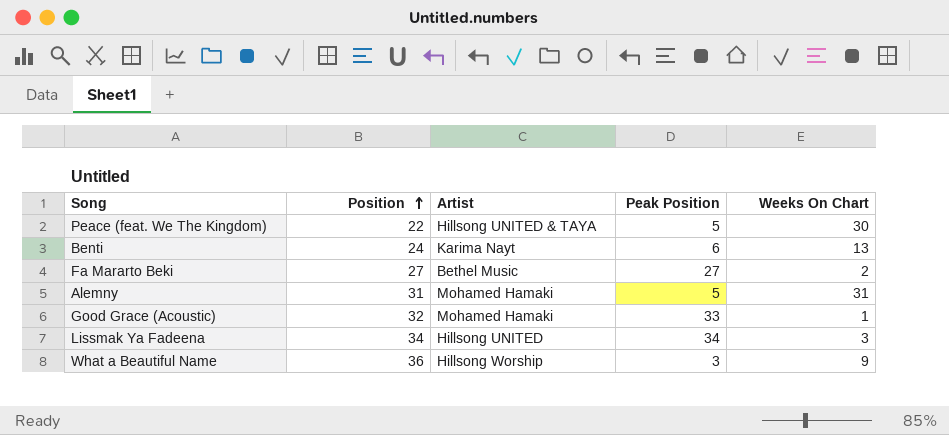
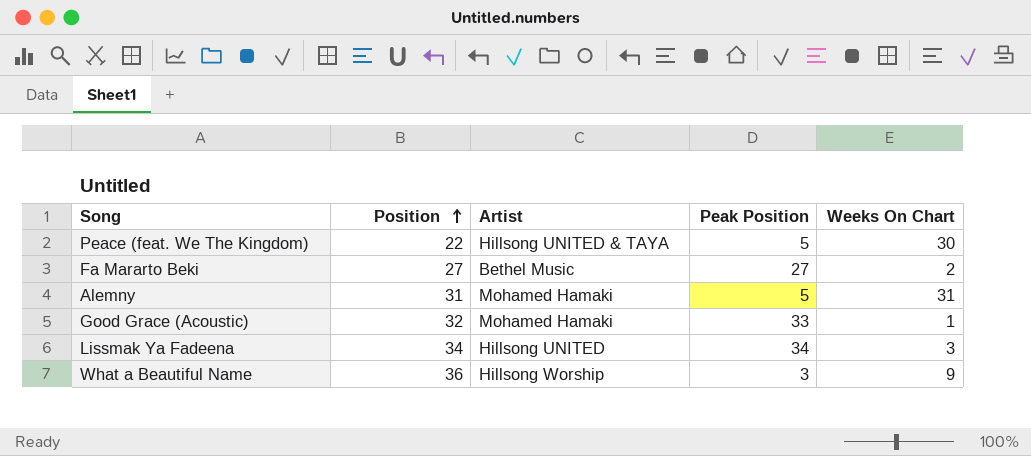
row Benti: 24 | Karima Nayt | 6 | 13 -> none

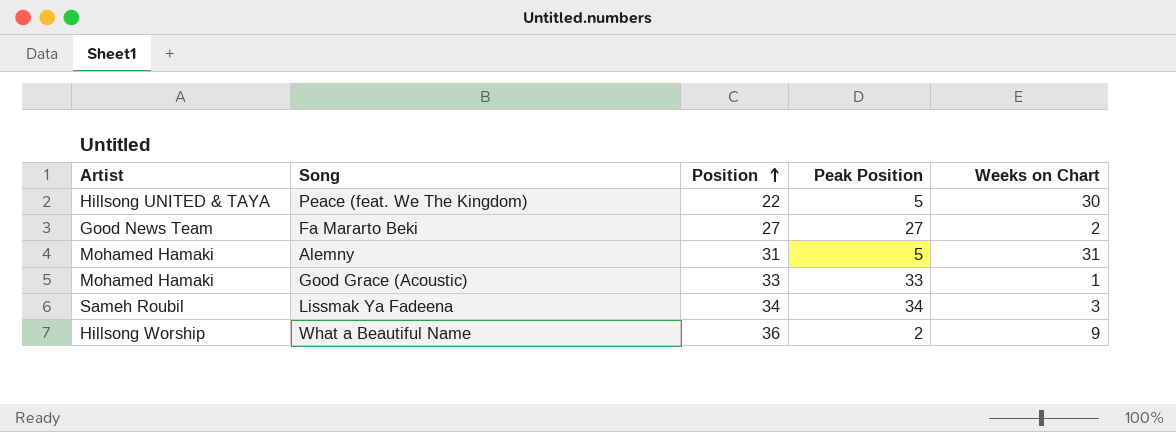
column Artist | position: 3 -> 1
column name: Weeks On Chart -> Weeks on Chart
Fa Mararto Beki | Artist: Bethel Music -> Good News Team
Good Grace (Acoustic) | Position: 32 -> 33
Lissmak Ya Fadeena | Artist: Hillsong UNITED -> Sameh Roubil
What a Beautiful Name | Peak Position: 3 -> 2

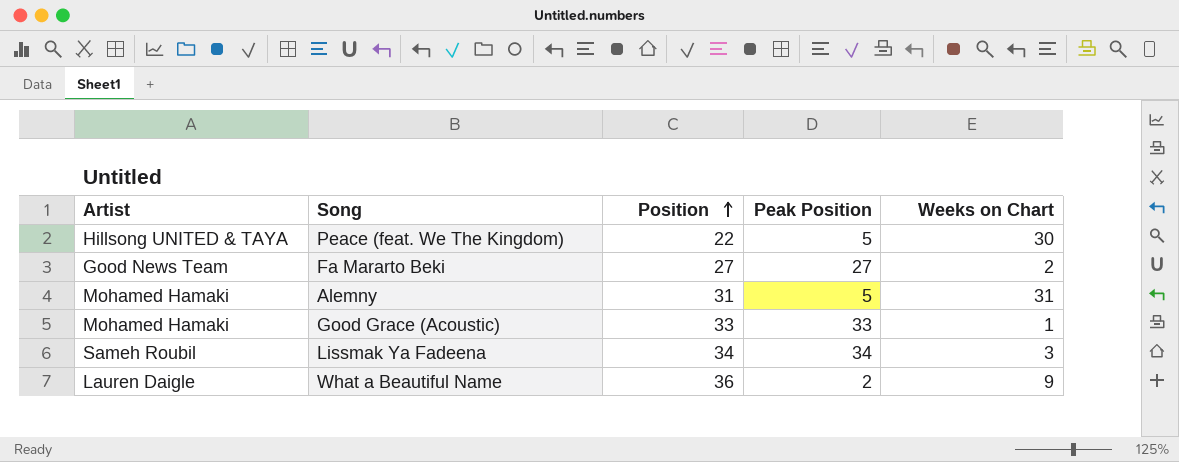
What a Beautiful Name | Artist: Hillsong Worship -> Lauren Daigle

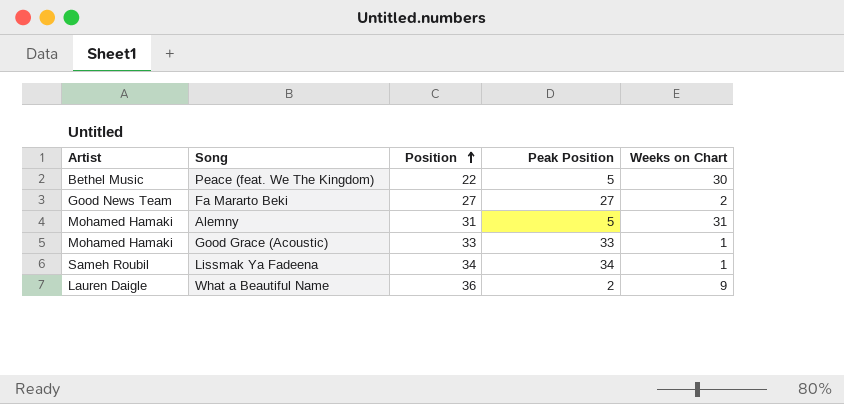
Peace (feat. We The Kingdom) | Artist: Hillsong UNITED & TAYA -> Bethel Music
Lissmak Ya Fadeena | Weeks on Chart: 3 -> 1

